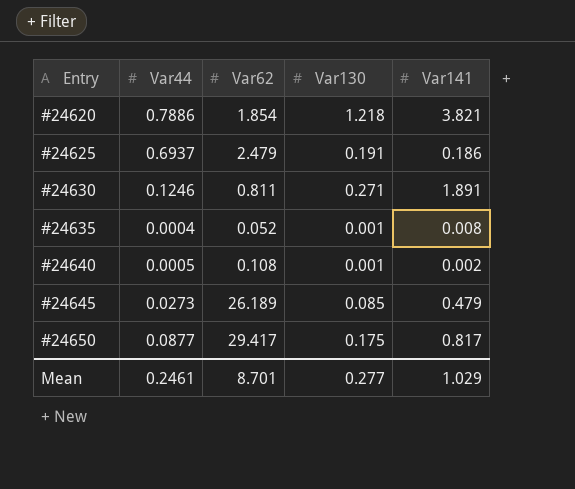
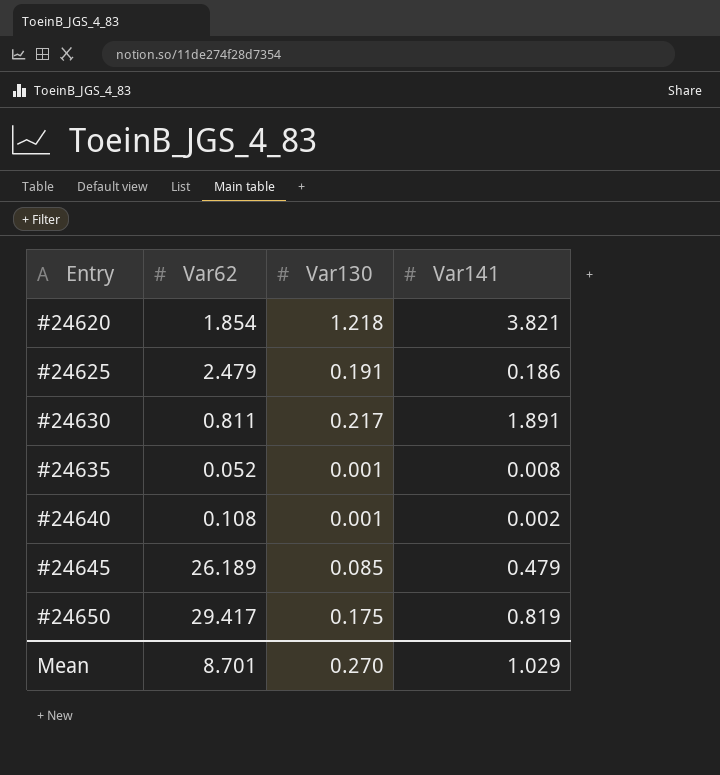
column Var44 | position: 2 -> none
#24630 | Var130: 0.271 -> 0.217
#24650 | Var141: 0.817 -> 0.819
Mean | Var130: 0.277 -> 0.270

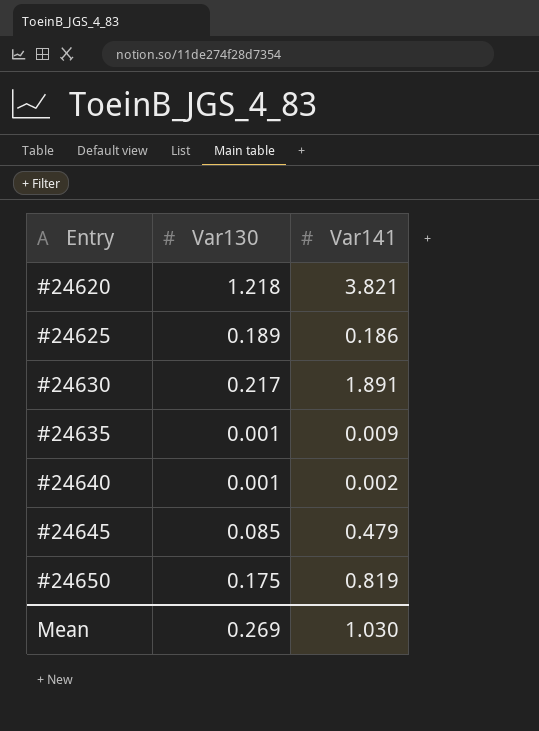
column Var62 | position: 2 -> none
#24625 | Var130: 0.191 -> 0.189
#24635 | Var141: 0.008 -> 0.009
Mean | Var130: 0.270 -> 0.269
Mean | Var141: 1.029 -> 1.030

